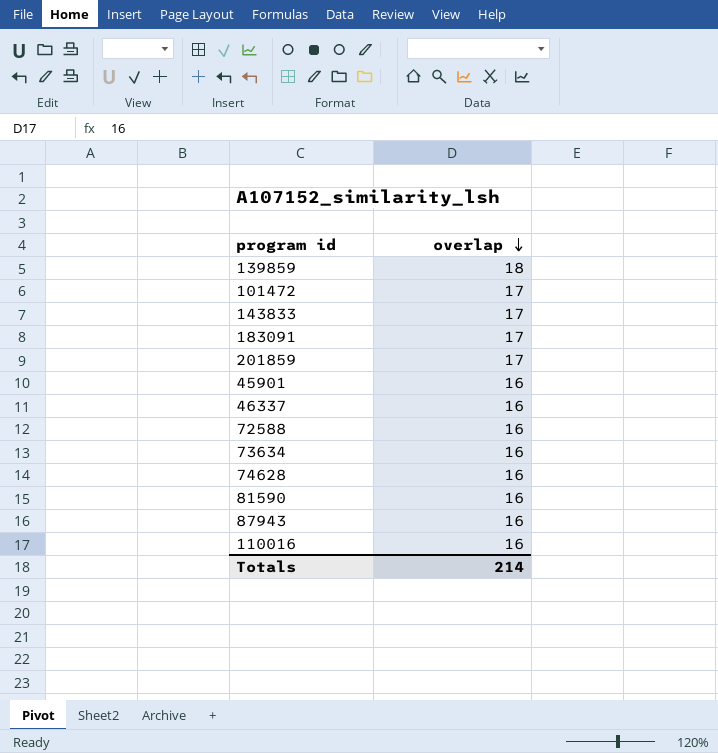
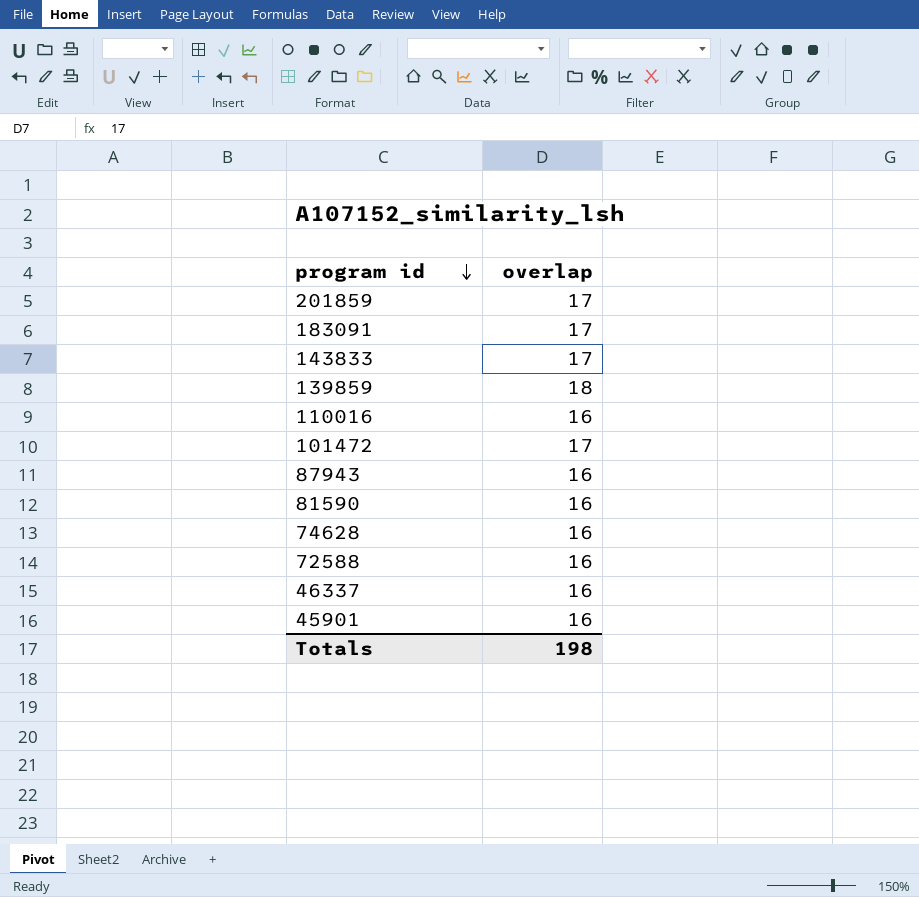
row order: overlap descending -> program id descending
row 73634: 16 -> none
Totals | overlap: 214 -> 198

